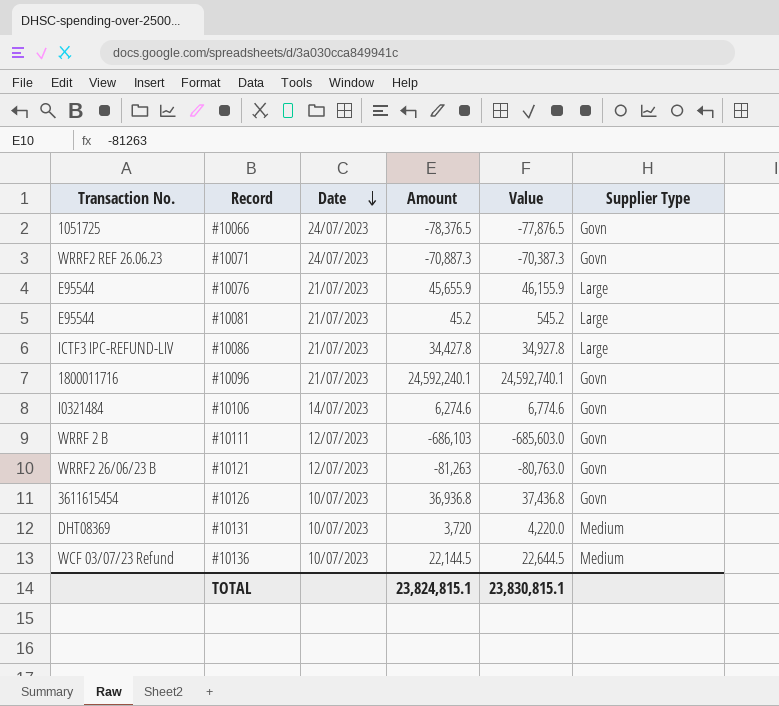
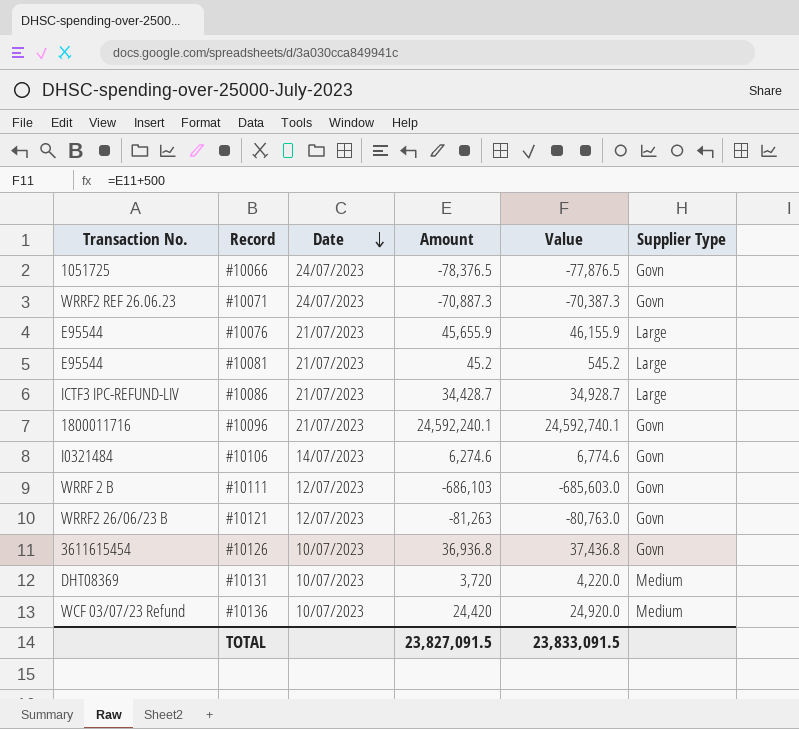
#10086 | Amount: 34,427.8 -> 34,428.7
#10086 | Value: 34,927.8 -> 34,928.7
#10136 | Amount: 22,144.5 -> 24,420
#10136 | Value: 22,644.5 -> 24,920.0
TOTAL | Amount: 23,824,815.1 -> 23,827,091.5
TOTAL | Value: 23,830,815.1 -> 23,833,091.5

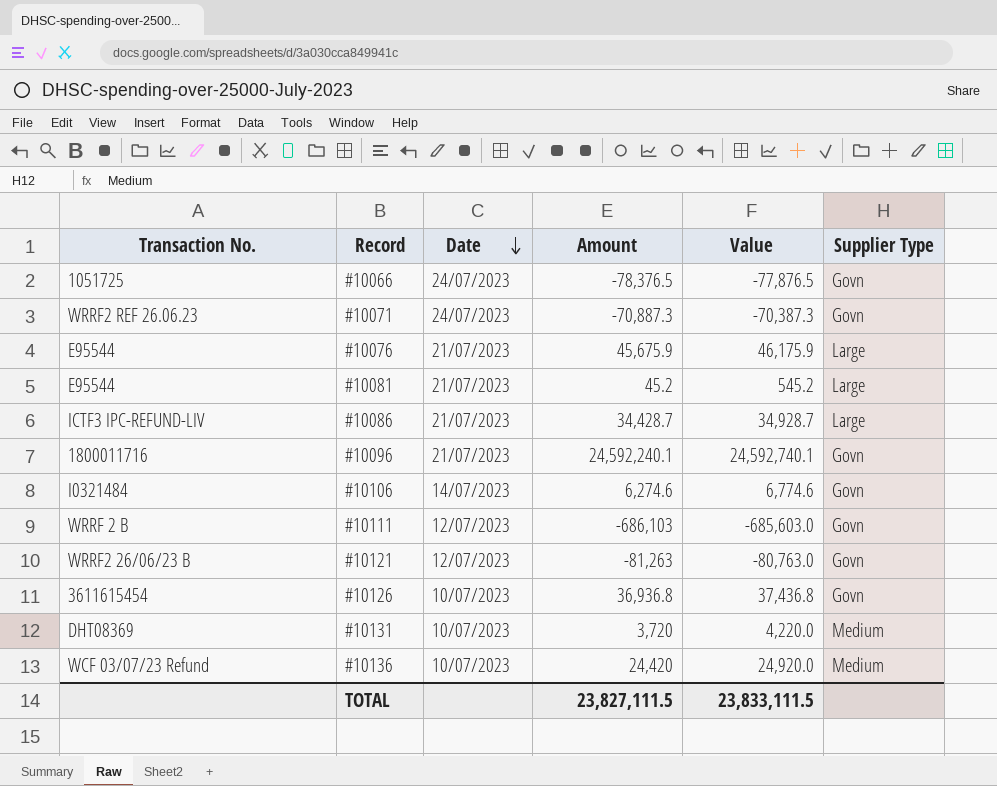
#10076 | Amount: 45,655.9 -> 45,675.9
#10076 | Value: 46,155.9 -> 46,175.9
TOTAL | Amount: 23,827,091.5 -> 23,827,111.5
TOTAL | Value: 23,833,091.5 -> 23,833,111.5

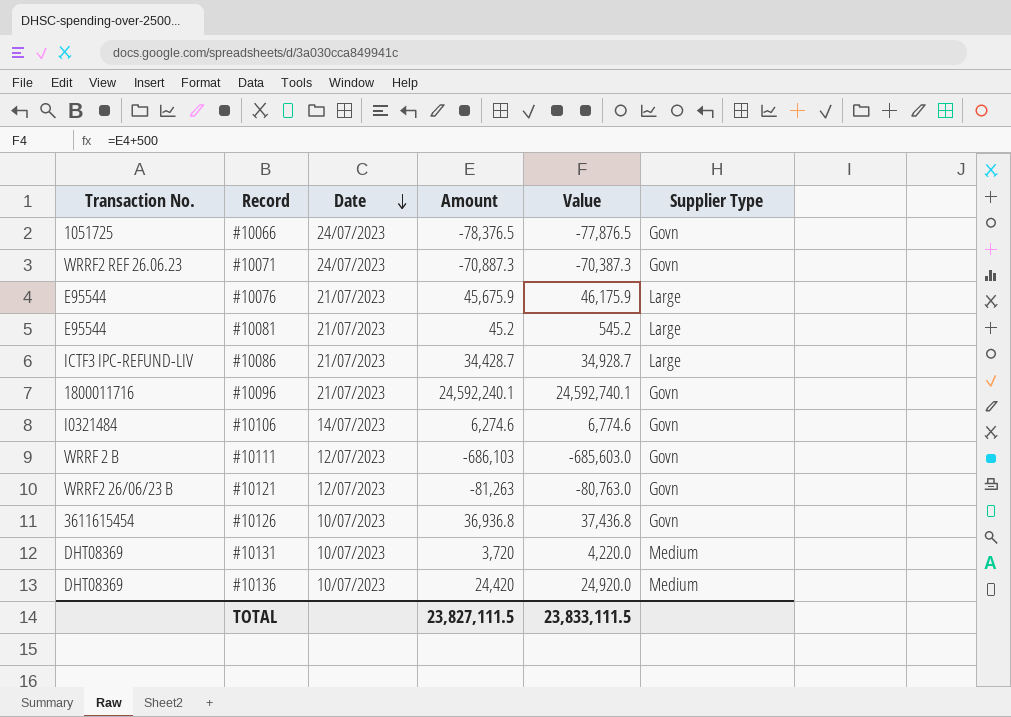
#10136 | Transaction No.: WCF 03/07/23 Refund -> DHT08369

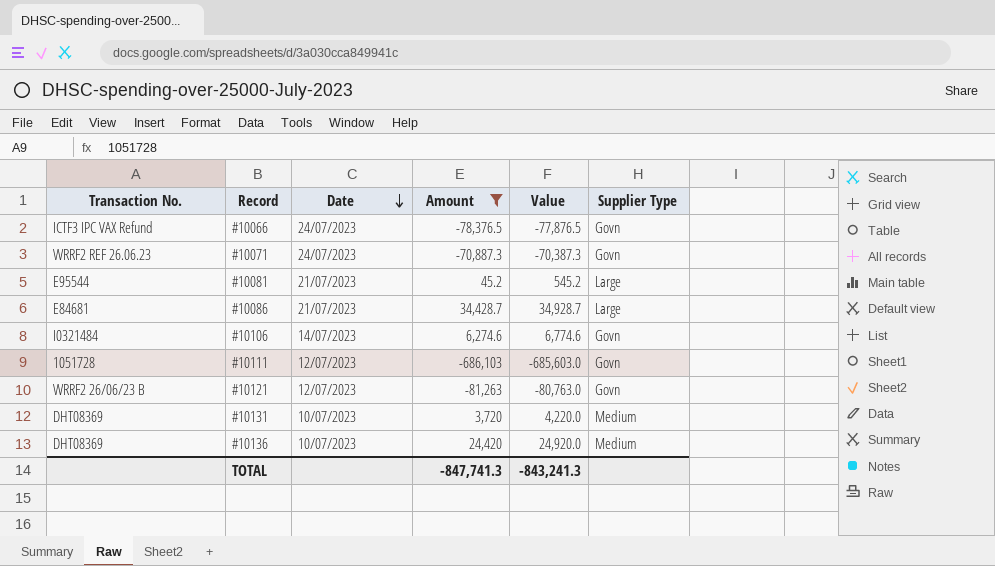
filter: none -> Amount <= 34,428.7
#10066 | Transaction No.: 1051725 -> ICTF3 IPC VAX Refund
#10086 | Transaction No.: ICTF3 IPC-REFUND-LIV -> E84681
#10111 | Transaction No.: WRRF 2 B -> 1051728
TOTAL | Amount: 23,827,111.5 -> -847,741.3
TOTAL | Value: 23,833,111.5 -> -843,241.3

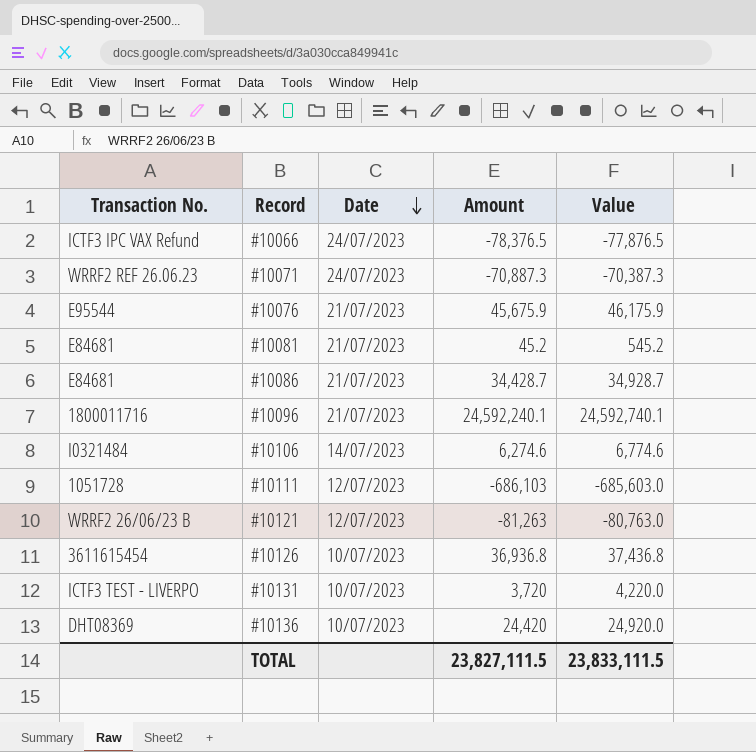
filter: Amount <= 34,428.7 -> none
column Supplier Type | position: 6 -> none
#10081 | Transaction No.: E95544 -> E84681
#10131 | Transaction No.: DHT08369 -> ICTF3 TEST - LIVERPO
TOTAL | Amount: -847,741.3 -> 23,827,111.5
TOTAL | Value: -843,241.3 -> 23,833,111.5

